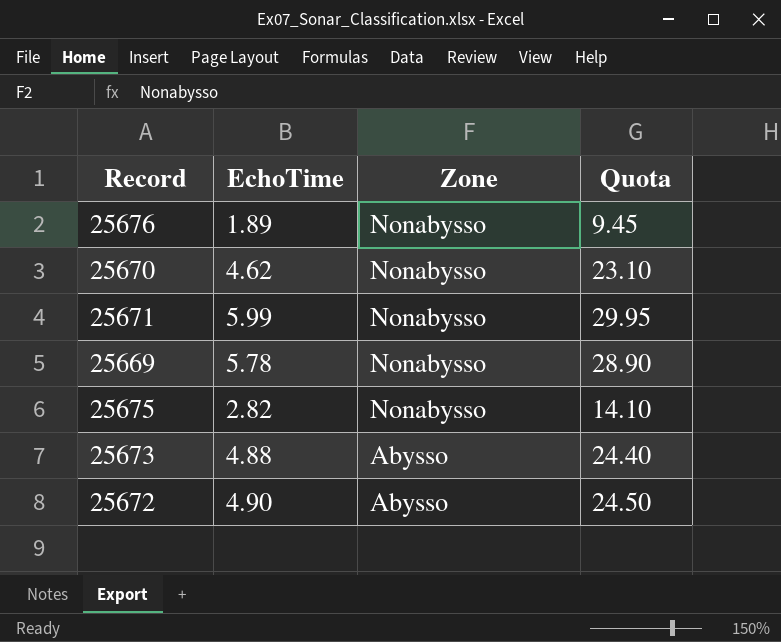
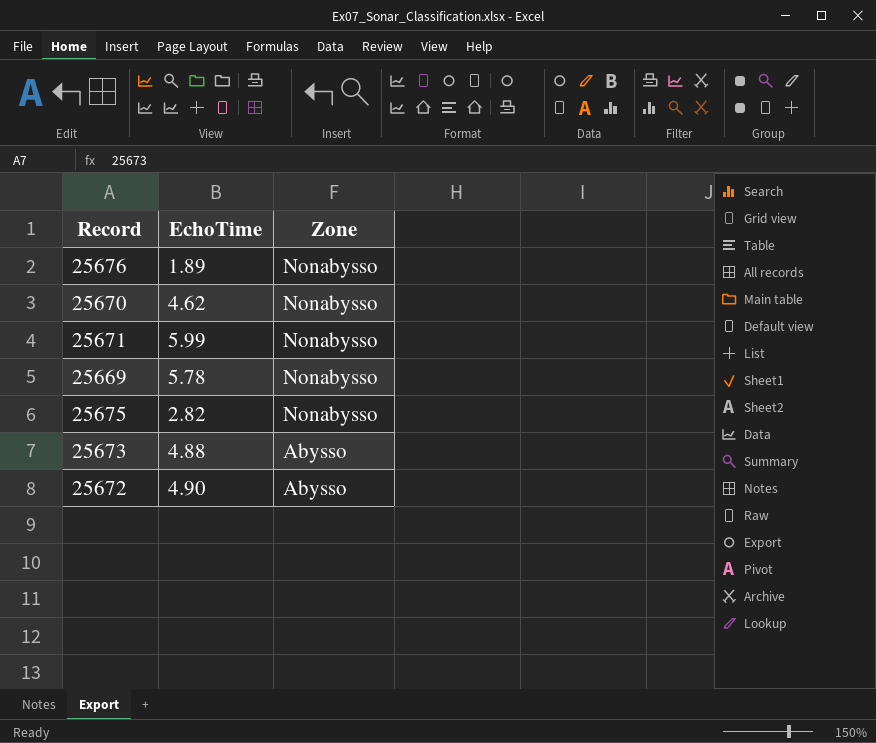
column Quota | formula: [EchoTime] * 5 -> none

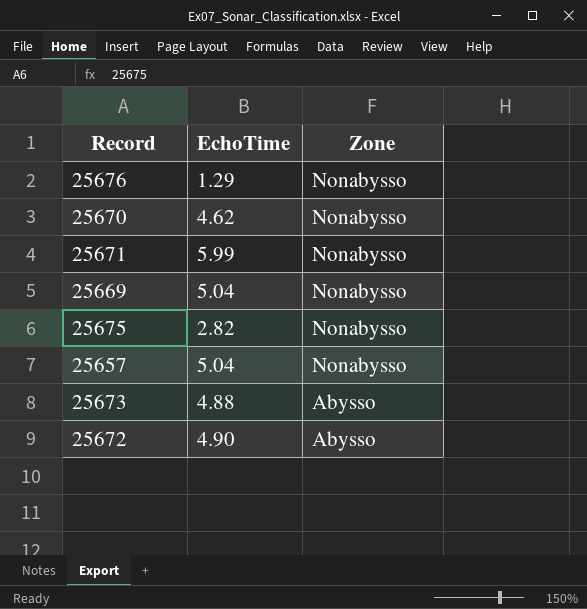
25676 | EchoTime: 1.89 -> 1.29
25669 | EchoTime: 5.78 -> 5.04
row 25657: none -> 5.04 | Nonabysso

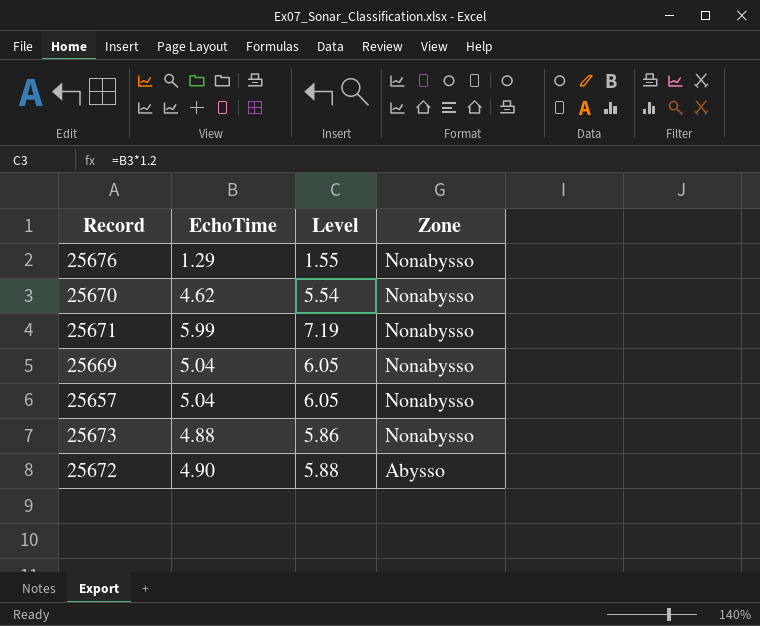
column Level | formula: none -> [EchoTime] * 1.2
row 25675: 2.82 | Nonabysso -> none
25673 | Zone: Abysso -> Nonabysso

